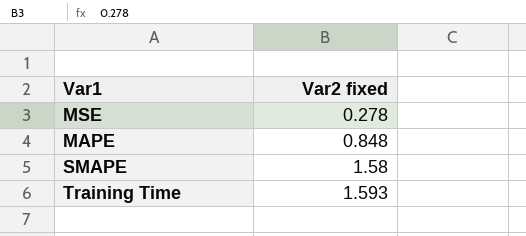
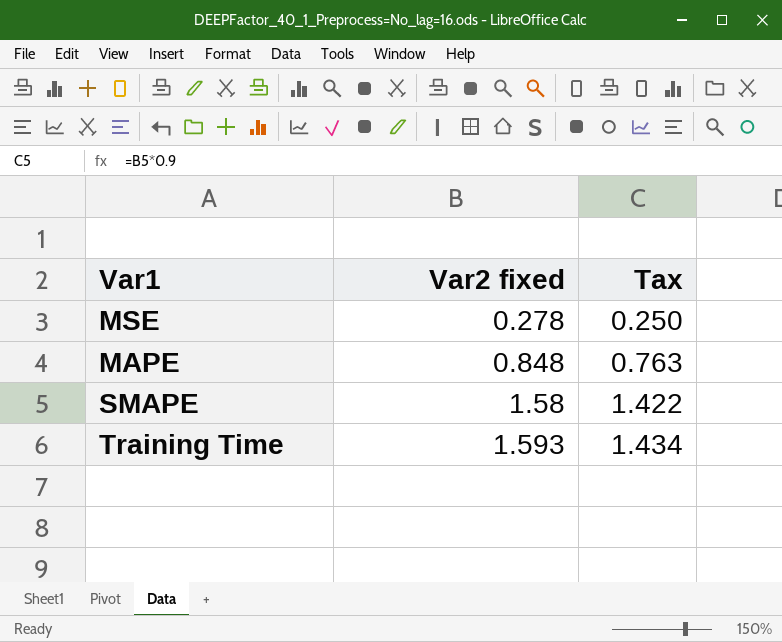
column Tax | formula: none -> [Var2 fixed] * 0.9

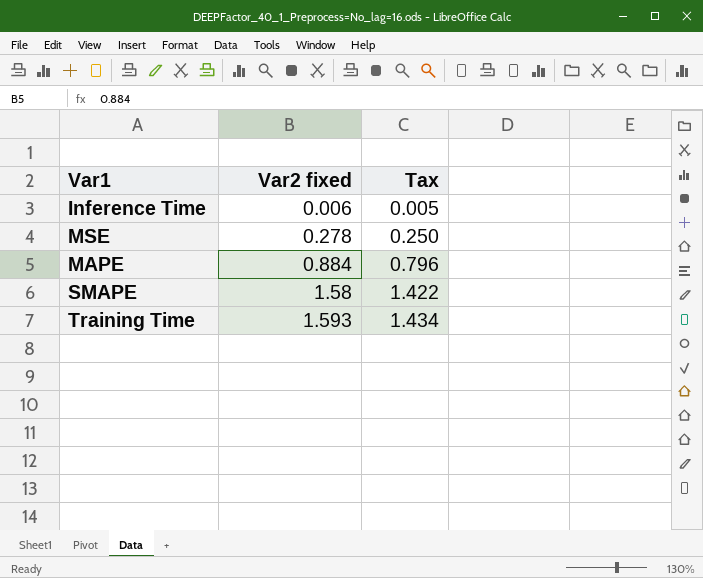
row Inference Time: none -> 0.006 | 0.005
MAPE | Var2 fixed: 0.848 -> 0.884
MAPE | Tax: 0.763 -> 0.796

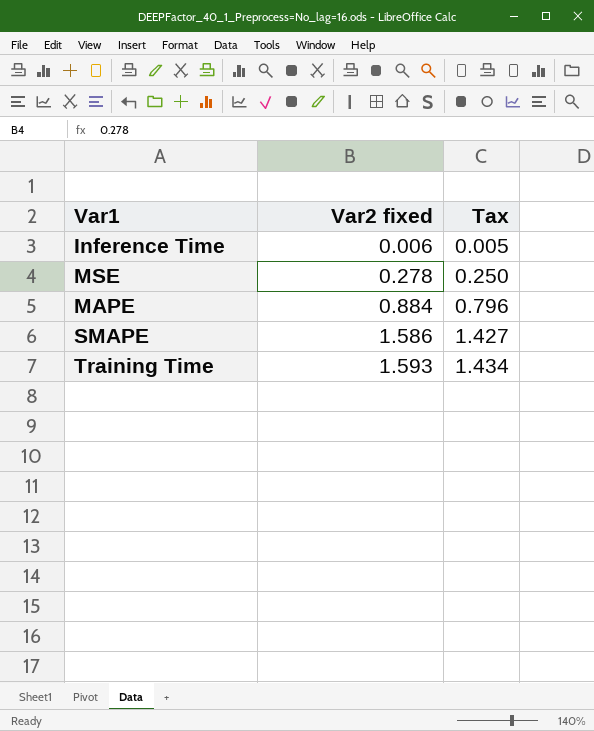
SMAPE | Var2 fixed: 1.58 -> 1.586
SMAPE | Tax: 1.422 -> 1.427

